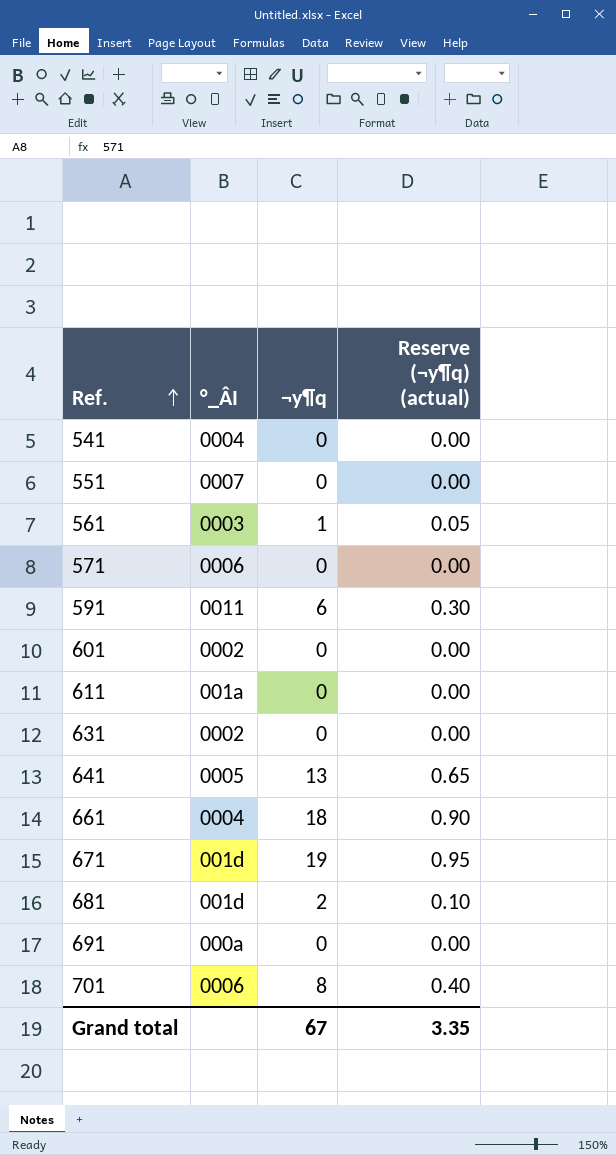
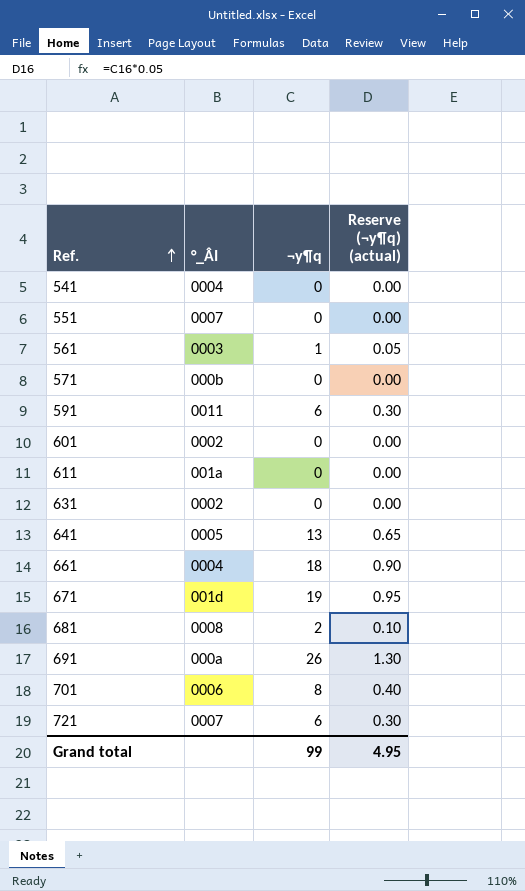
571 | °_ÂI: 0006 -> 000b
681 | °_ÂI: 001d -> 0008
691 | ¬y¶q: 0 -> 26
691 | Reserve (¬y¶q) (actual): 0.00 -> 1.30
row 721: none -> 0007 | 6 | 0.30
Grand total | ¬y¶q: 67 -> 99
Grand total | Reserve (¬y¶q) (actual): 3.35 -> 4.95

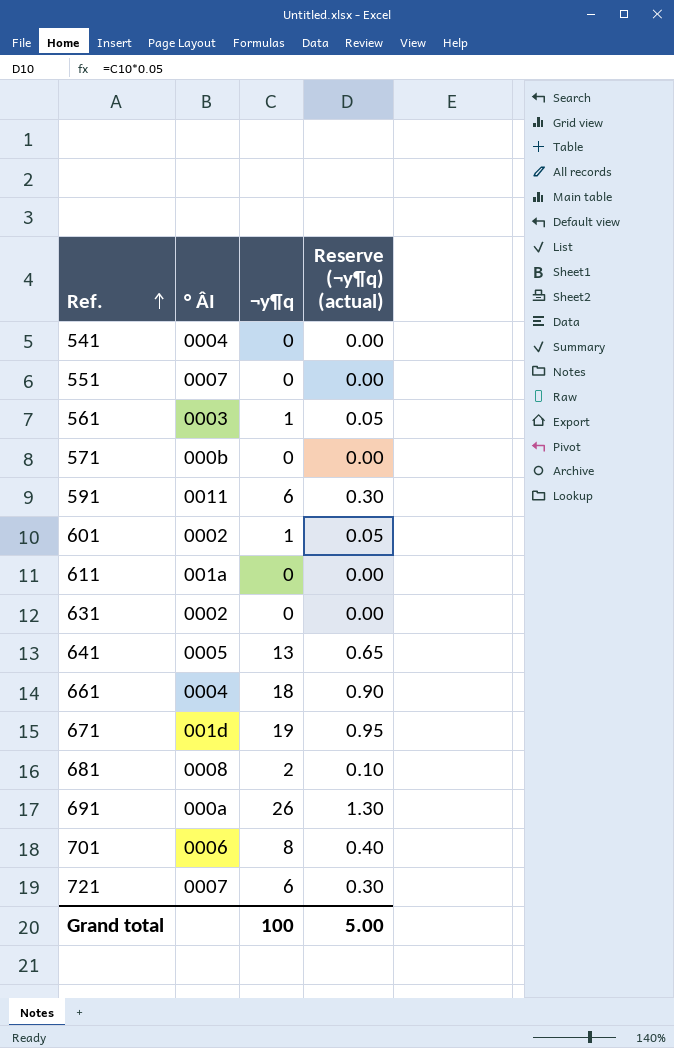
column name: °_ÂI -> ° ÂI
601 | ¬y¶q: 0 -> 1
601 | Reserve (¬y¶q) (actual): 0.00 -> 0.05
Grand total | ¬y¶q: 99 -> 100
Grand total | Reserve (¬y¶q) (actual): 4.95 -> 5.00

